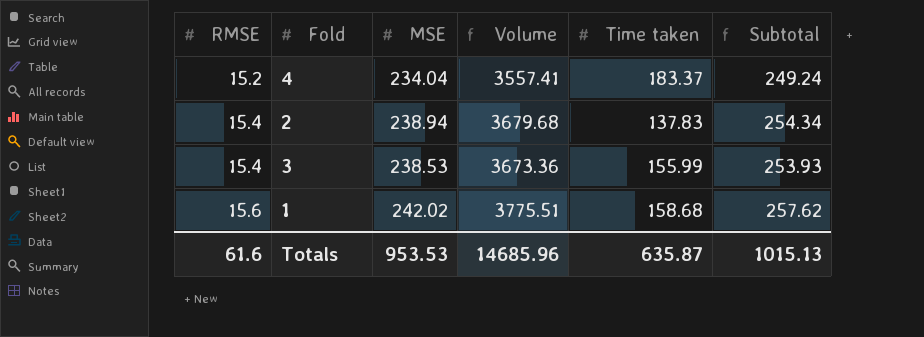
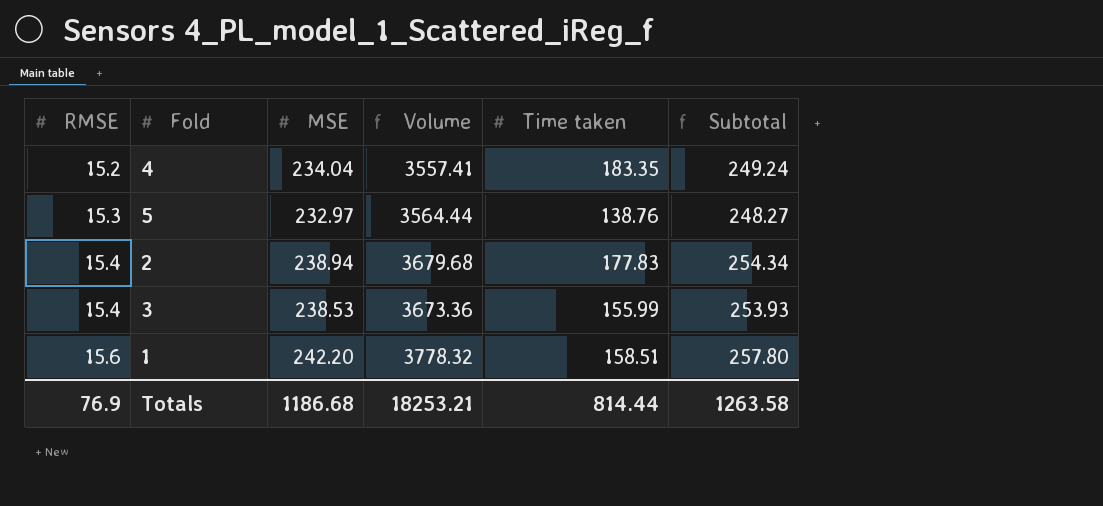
4 | Time taken: 183.37 -> 183.35
row 5: none -> 15.3 | 232.97 | 3564.44 | 138.76 | 248.27
2 | Time taken: 137.83 -> 177.83
1 | MSE: 242.02 -> 242.20
1 | Volume: 3775.51 -> 3778.32
1 | Time taken: 158.68 -> 158.51
1 | Subtotal: 257.62 -> 257.80
Totals | RMSE: 61.6 -> 76.9
Totals | MSE: 953.53 -> 1186.68
Totals | Volume: 14685.96 -> 18253.21
Totals | Time taken: 635.87 -> 814.44
Totals | Subtotal: 1015.13 -> 1263.58

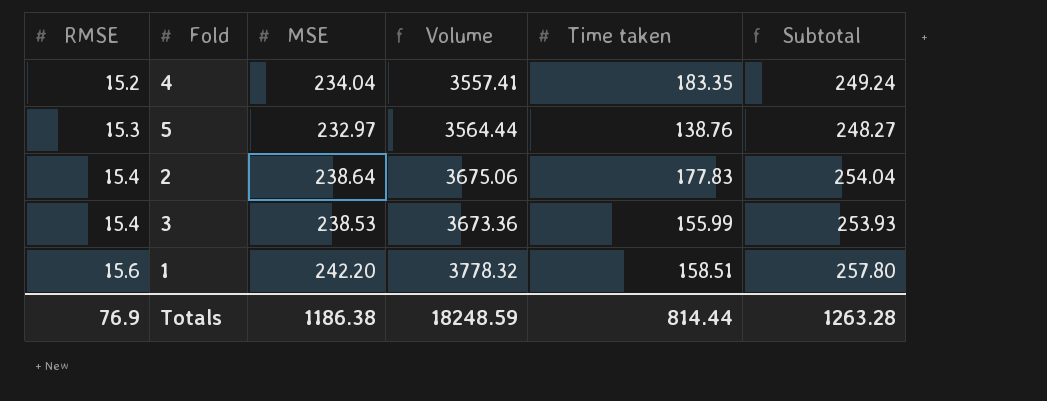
2 | MSE: 238.94 -> 238.64
2 | Volume: 3679.68 -> 3675.06
2 | Subtotal: 254.34 -> 254.04
Totals | MSE: 1186.68 -> 1186.38
Totals | Volume: 18253.21 -> 18248.59
Totals | Subtotal: 1263.58 -> 1263.28

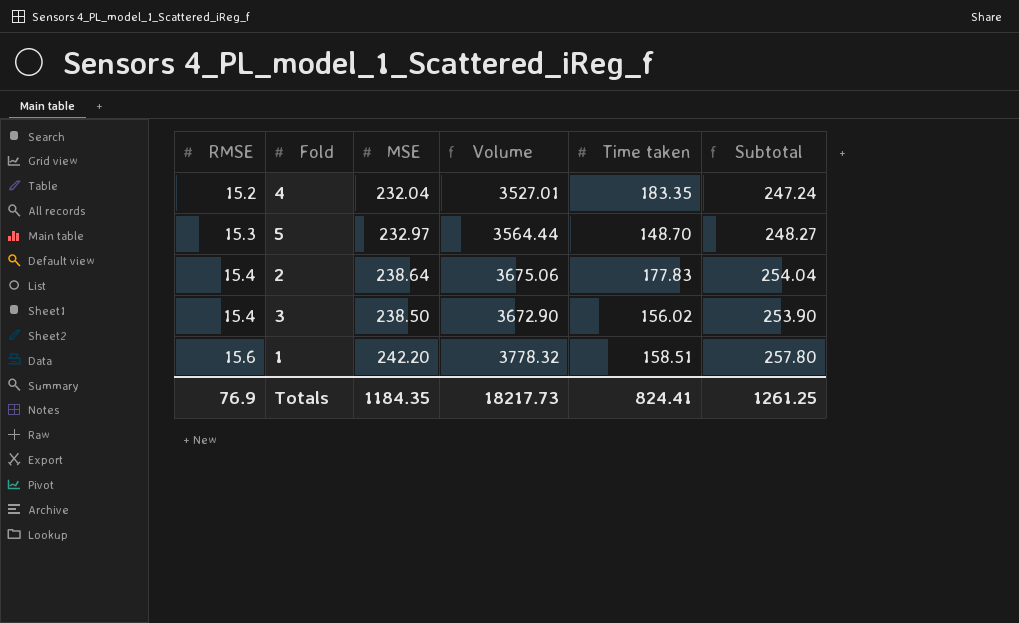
4 | MSE: 234.04 -> 232.04
4 | Volume: 3557.41 -> 3527.01
4 | Subtotal: 249.24 -> 247.24
5 | Time taken: 138.76 -> 148.70
3 | MSE: 238.53 -> 238.50
3 | Volume: 3673.36 -> 3672.90
3 | Time taken: 155.99 -> 156.02
3 | Subtotal: 253.93 -> 253.90
Totals | MSE: 1186.38 -> 1184.35
Totals | Volume: 18248.59 -> 18217.73
Totals | Time taken: 814.44 -> 824.41
Totals | Subtotal: 1263.28 -> 1261.25

